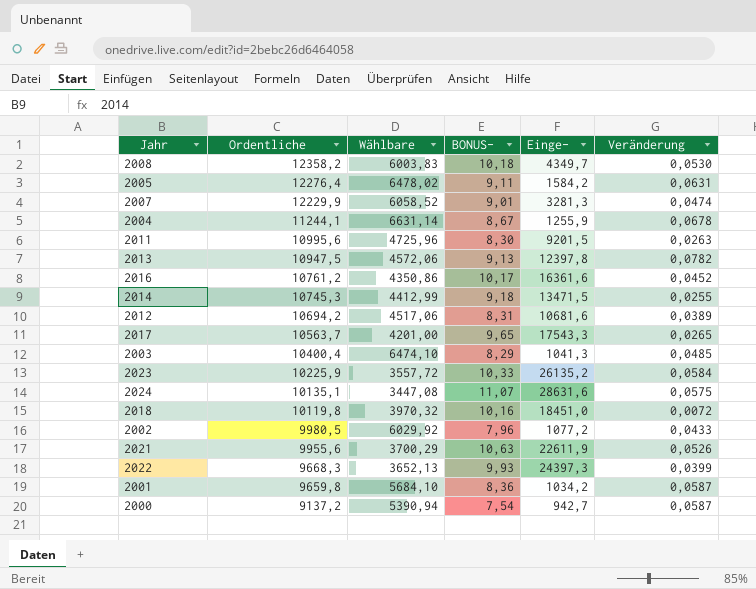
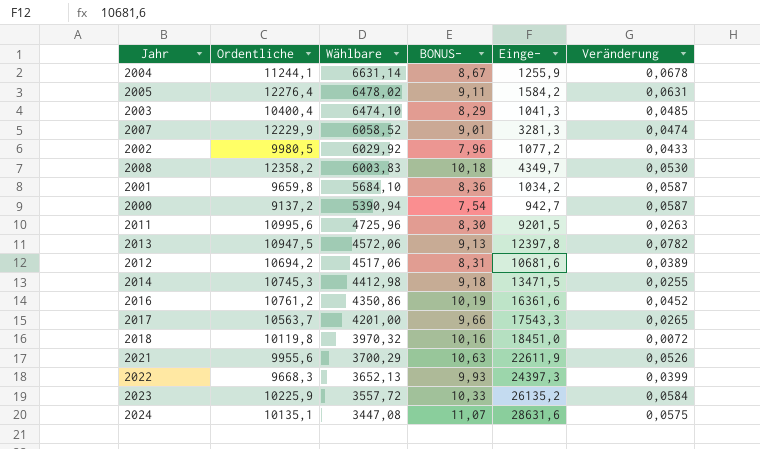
row order: Ordentliche descending -> Wählbare descending
2014 | Wählbare: 4412,99 -> 4412,98
2016 | BONUS-: 10,17 -> 10,19
2017 | BONUS-: 9,65 -> 9,66

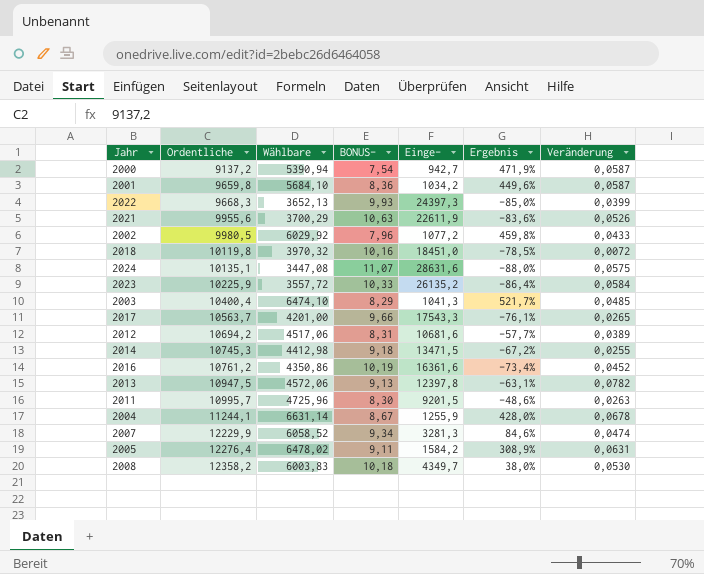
row order: Wählbare descending -> Ordentliche ascending
column Ergebnis | formula: none -> ([Wählbare] - [Einge-]) / [Einge-]
2011 | Ordentliche: 10995,6 -> 10995,7
2007 | BONUS-: 9,01 -> 9,34

